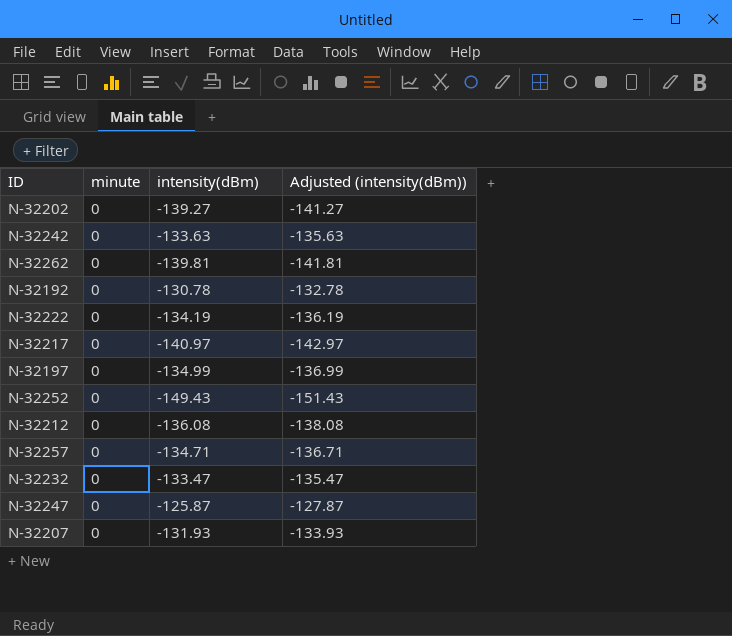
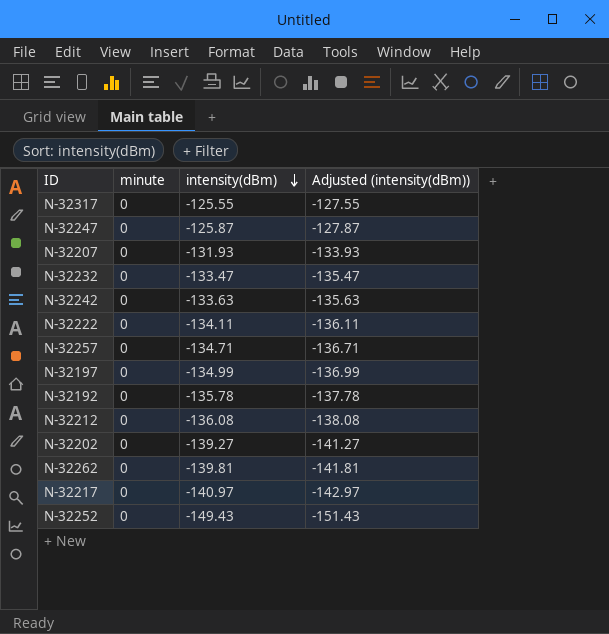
row order: none -> intensity(dBm) descending
row N-32317: none -> 0 | -125.55 | -127.55
N-32222 | intensity(dBm): -134.19 -> -134.11
N-32222 | Adjusted (intensity(dBm)): -136.19 -> -136.11
N-32192 | intensity(dBm): -130.78 -> -135.78
N-32192 | Adjusted (intensity(dBm)): -132.78 -> -137.78

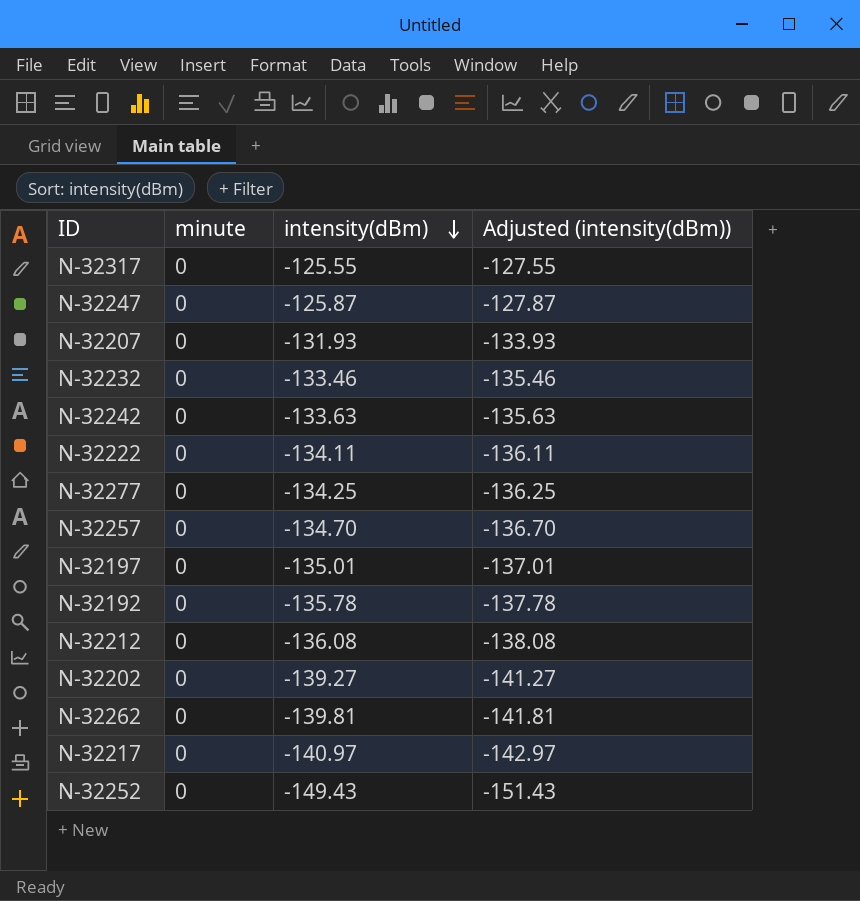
N-32232 | intensity(dBm): -133.47 -> -133.46
N-32232 | Adjusted (intensity(dBm)): -135.47 -> -135.46
row N-32277: none -> 0 | -134.25 | -136.25
N-32257 | intensity(dBm): -134.71 -> -134.70
N-32257 | Adjusted (intensity(dBm)): -136.71 -> -136.70
N-32197 | intensity(dBm): -134.99 -> -135.01
N-32197 | Adjusted (intensity(dBm)): -136.99 -> -137.01

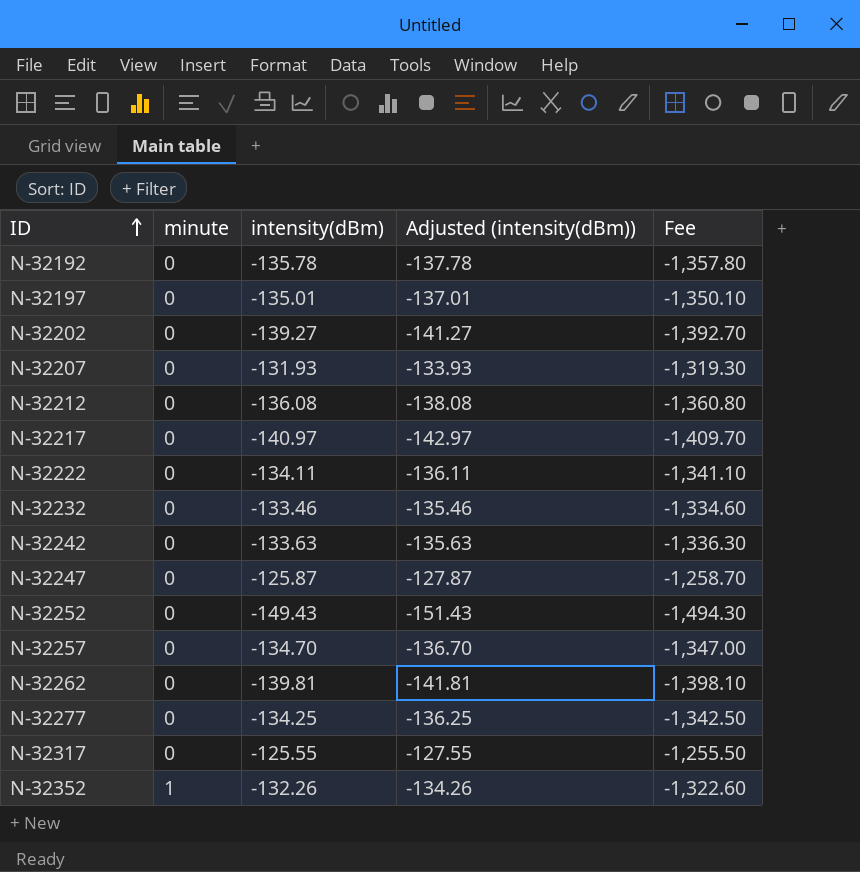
row order: intensity(dBm) descending -> ID ascending
column Fee | formula: none -> [intensity(dBm)] * 10
row N-32352: none -> 1 | -132.26 | -134.26 | -1,322.60

